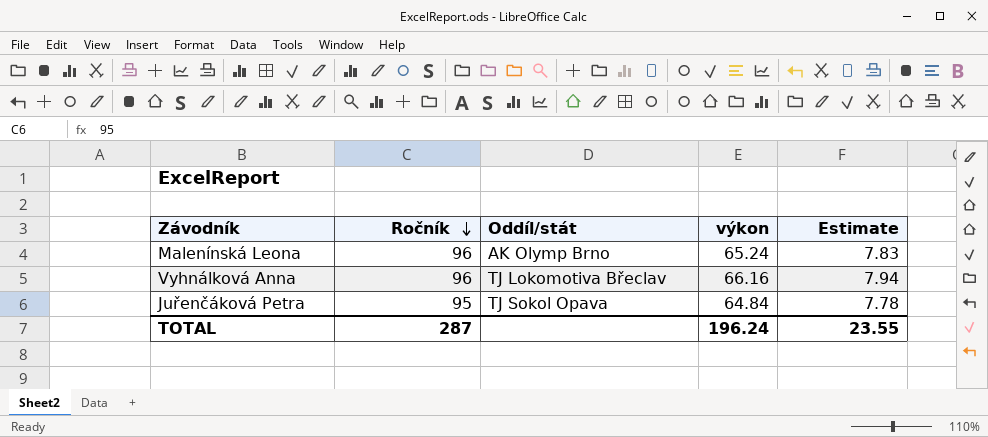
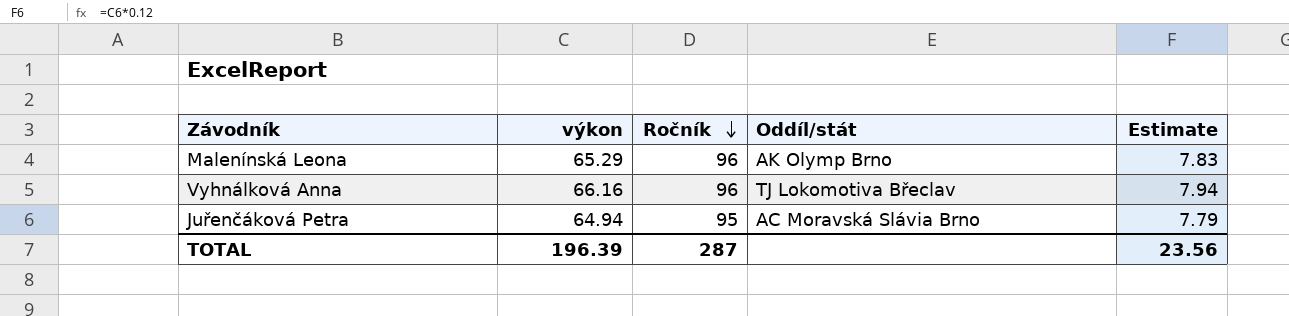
column výkon | position: 4 -> 2
Malenínská Leona | výkon: 65.24 -> 65.29
Juřenčáková Petra | výkon: 64.84 -> 64.94
Juřenčáková Petra | Oddíl/stát: TJ Sokol Opava -> AC Moravská Slávia Brno
Juřenčáková Petra | Estimate: 7.78 -> 7.79
TOTAL | výkon: 196.24 -> 196.39
TOTAL | Estimate: 23.55 -> 23.56

